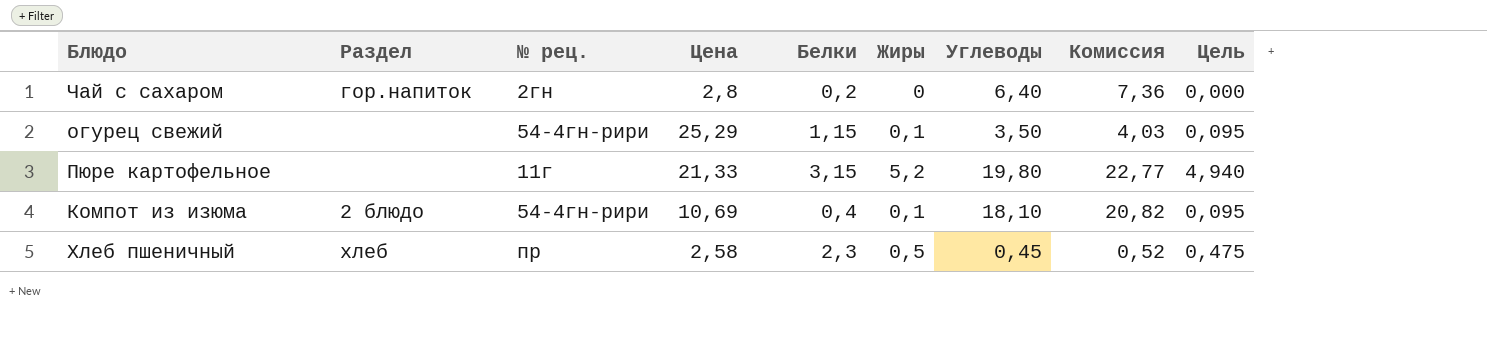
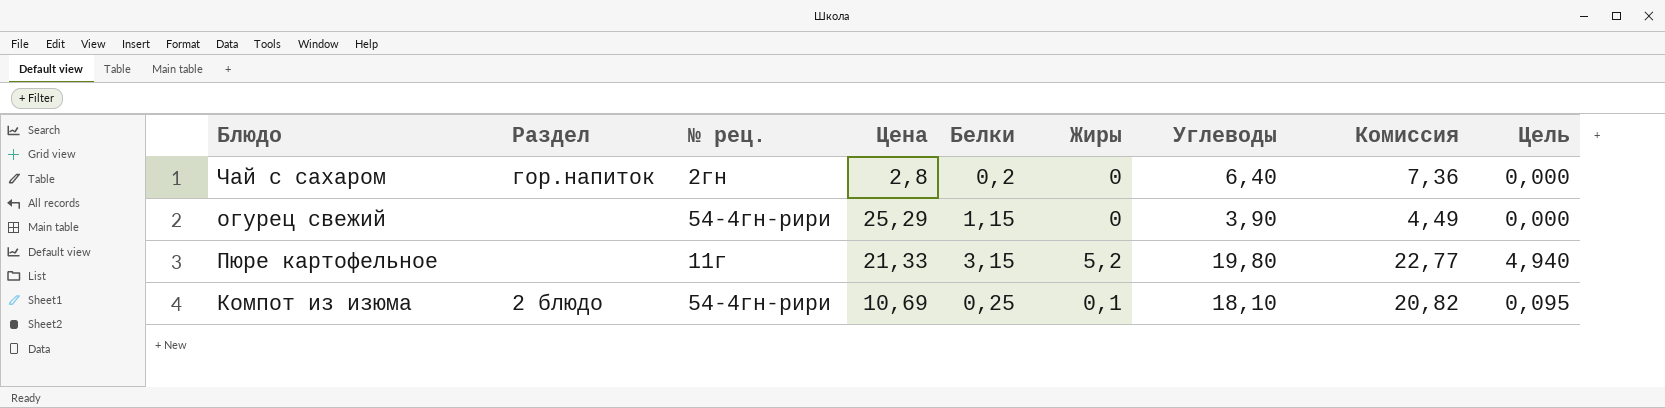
row Хлеб пшеничный: хлеб | пр | 2,58 | 2,3 | 0,5 | 0,45 | 0,52 | 0,475 -> none
огурец свежий | Жиры: 0,1 -> 0
огурец свежий | Углеводы: 3,50 -> 3,90
огурец свежий | Комиссия: 4,03 -> 4,49
огурец свежий | Цель: 0,095 -> 0,000
Компот из изюма | Белки: 0,4 -> 0,25

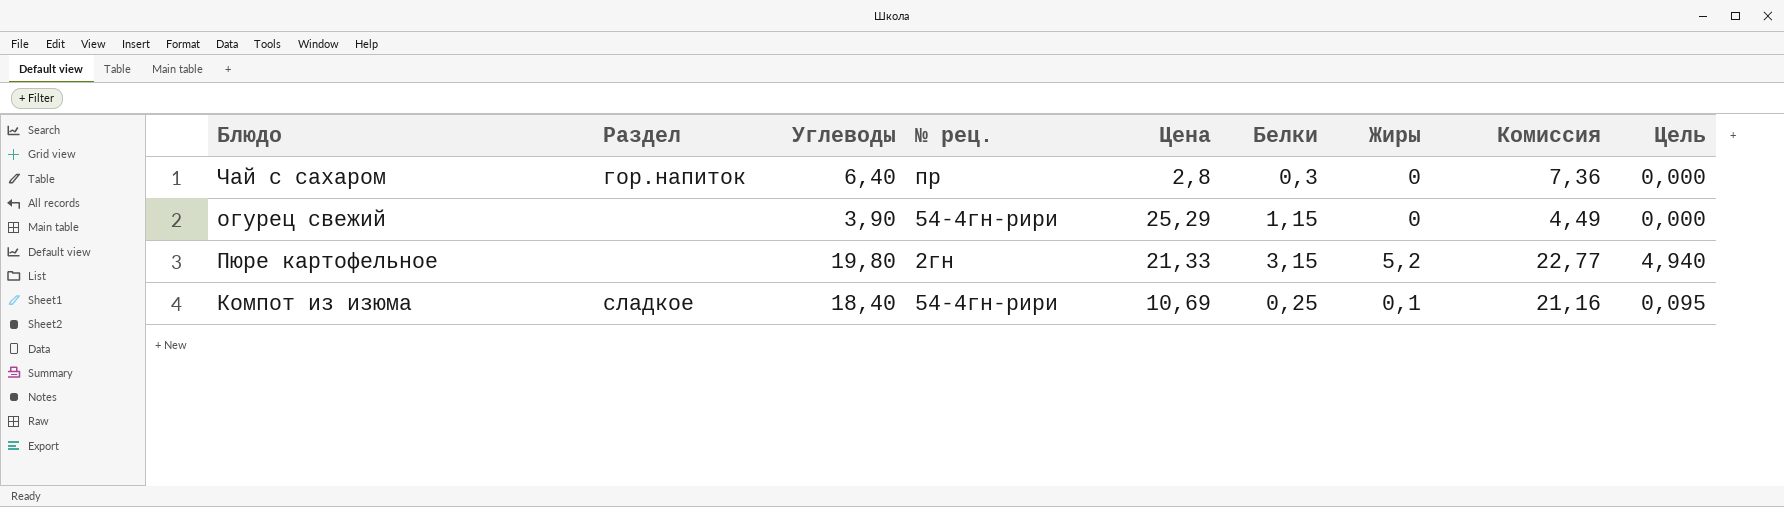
column Углеводы | position: 7 -> 3
Чай с сахаром | № рец.: 2гн -> пр
Чай с сахаром | Белки: 0,2 -> 0,3
Пюре картофельное | № рец.: 11г -> 2гн
Компот из изюма | Раздел: 2 блюдо -> сладкое
Компот из изюма | Углеводы: 18,10 -> 18,40
Компот из изюма | Комиссия: 20,82 -> 21,16

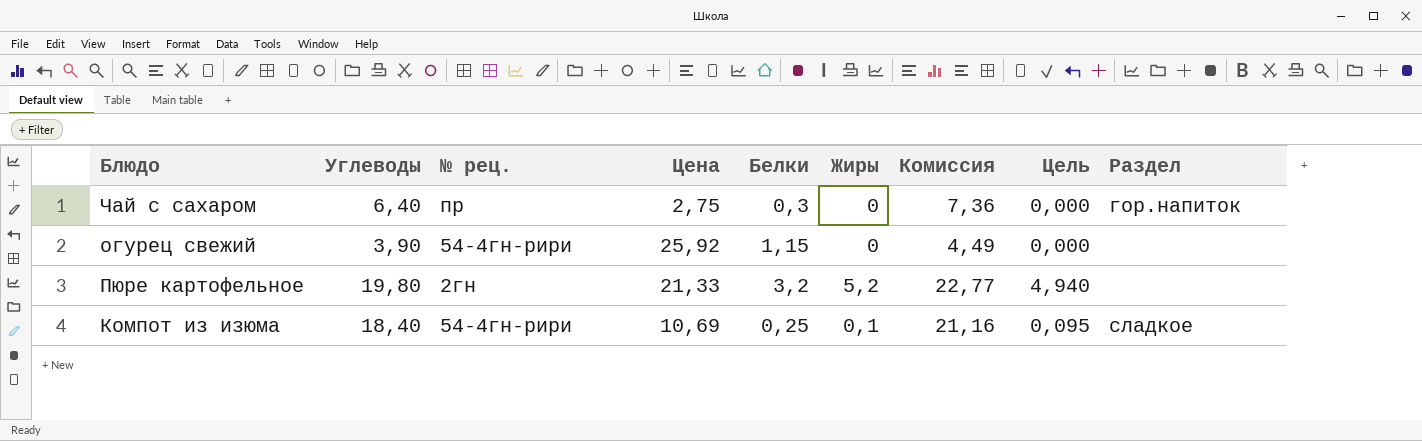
column Раздел | position: 2 -> 9
Чай с сахаром | Цена: 2,8 -> 2,75
огурец свежий | Цена: 25,29 -> 25,92
Пюре картофельное | Белки: 3,15 -> 3,2

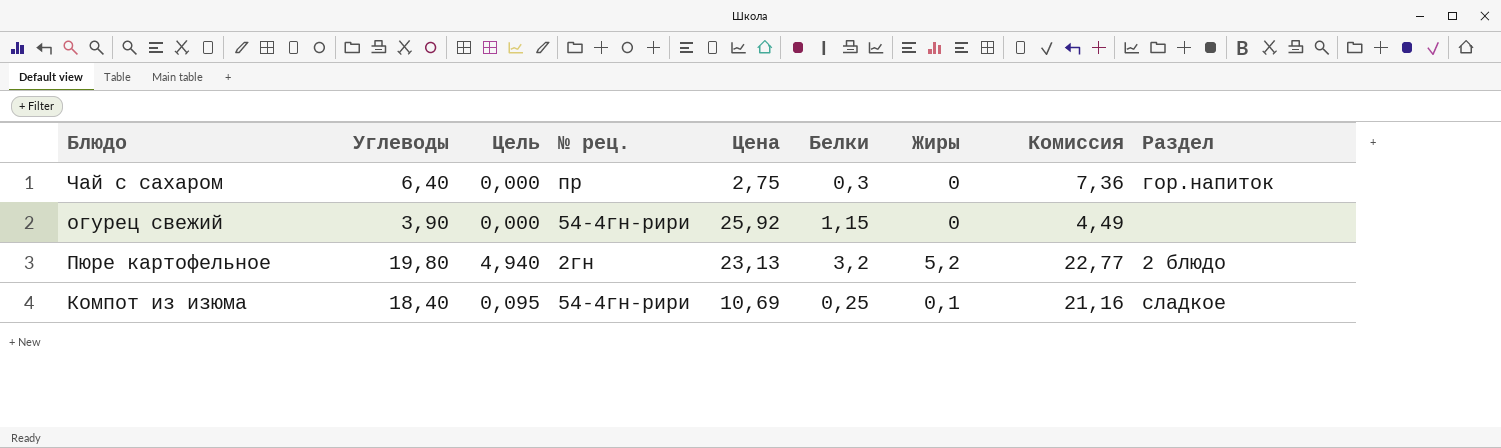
column Цель | position: 8 -> 3
Пюре картофельное | Цена: 21,33 -> 23,13
Пюре картофельное | Раздел: none -> 2 блюдо

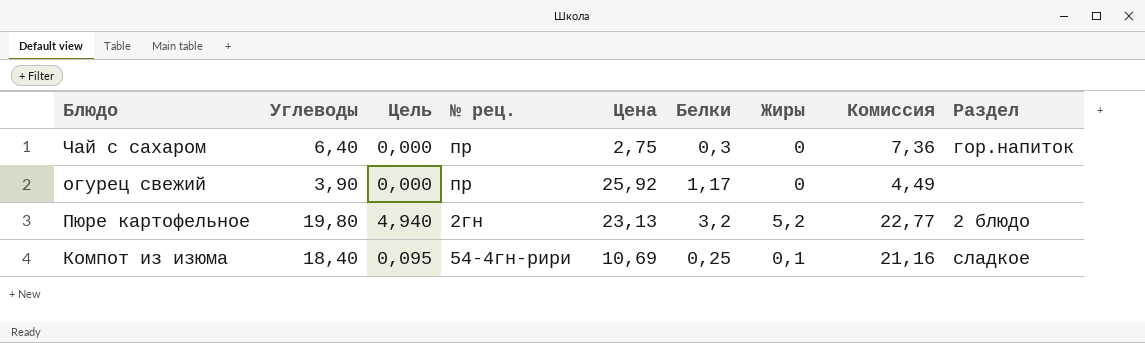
огурец свежий | № рец.: 54-4гн-рири -> пр
огурец свежий | Белки: 1,15 -> 1,17

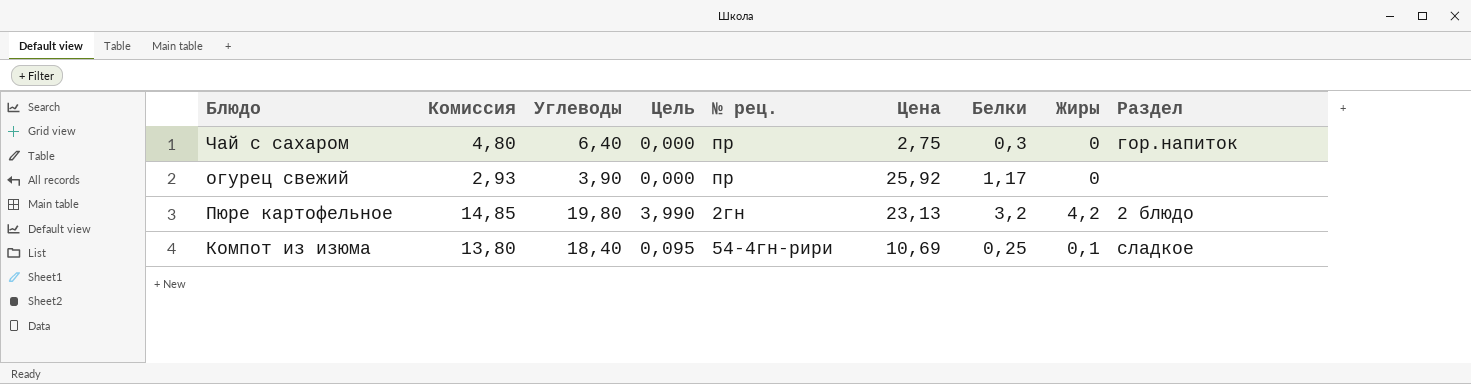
column Комиссия | formula: [Углеводы] * 1,15 -> [Углеводы] * 0,75
column Комиссия | position: 8 -> 2
Пюре картофельное | Цель: 4,940 -> 3,990
Пюре картофельное | Жиры: 5,2 -> 4,2

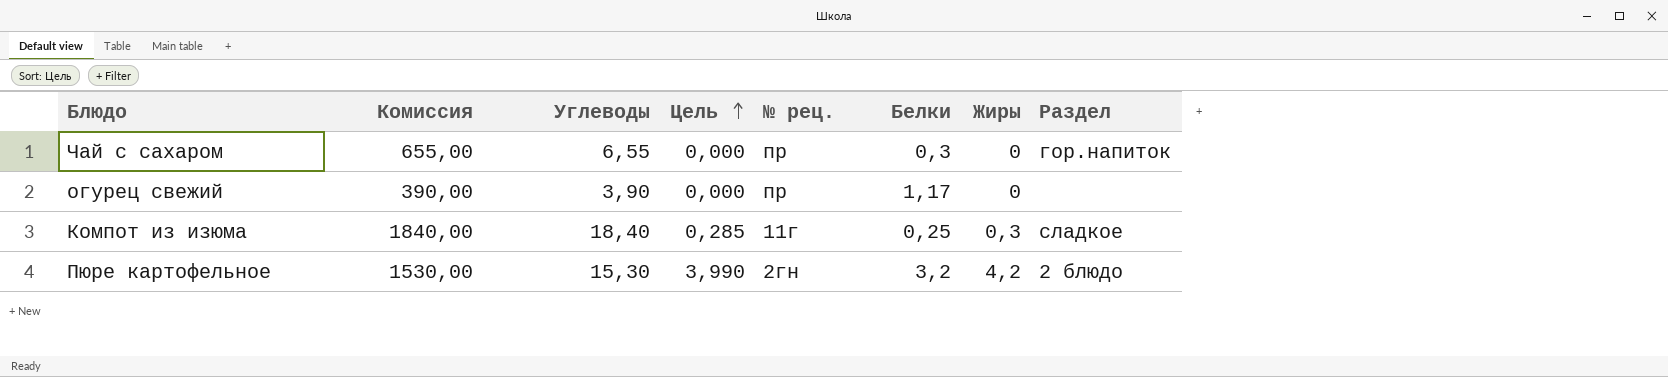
row order: none -> Цель ascending
column Цена | position: 6 -> none
column Комиссия | formula: [Углеводы] * 0,75 -> [Углеводы] * 100
Чай с сахаром | Углеводы: 6,40 -> 6,55
Компот из изюма | Цель: 0,095 -> 0,285
Компот из изюма | № рец.: 54-4гн-рири -> 11г
Компот из изюма | Жиры: 0,1 -> 0,3
Пюре картофельное | Углеводы: 19,80 -> 15,30

